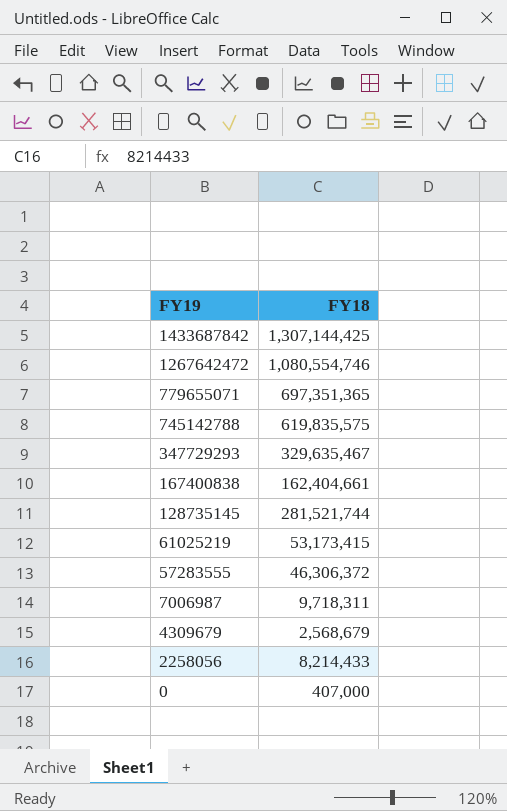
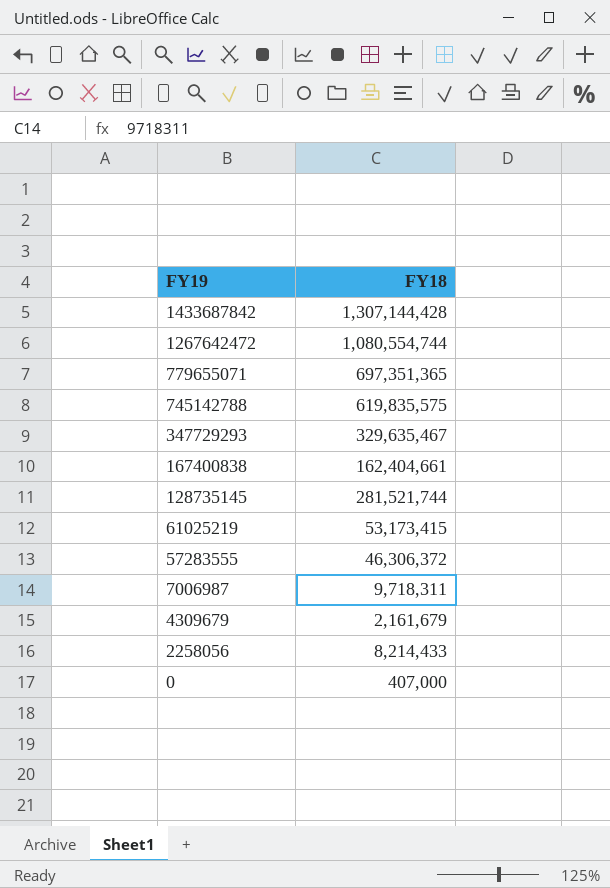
1433687842 | FY18: 1,307,144,425 -> 1,307,144,428
1267642472 | FY18: 1,080,554,746 -> 1,080,554,744
4309679 | FY18: 2,568,679 -> 2,161,679

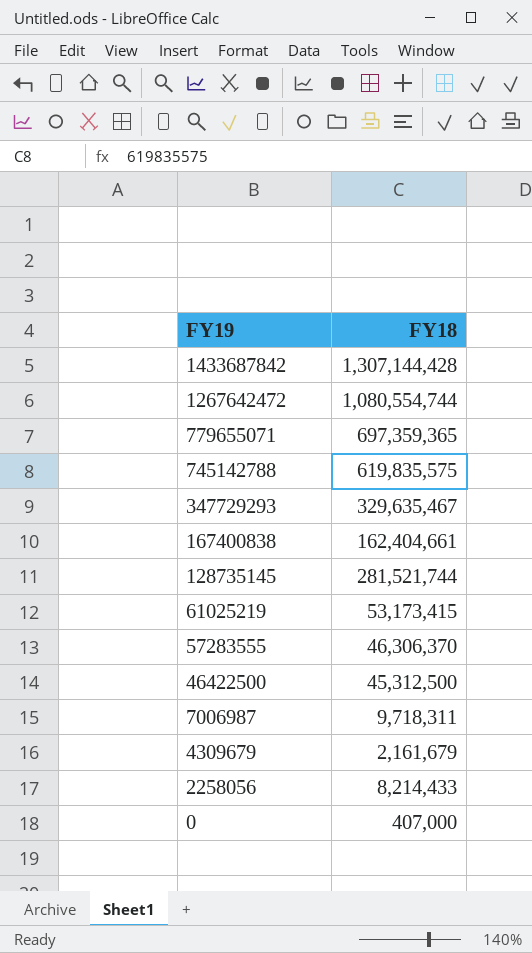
779655071 | FY18: 697,351,365 -> 697,359,365
57283555 | FY18: 46,306,372 -> 46,306,370
row 46422500: none -> 45,312,500

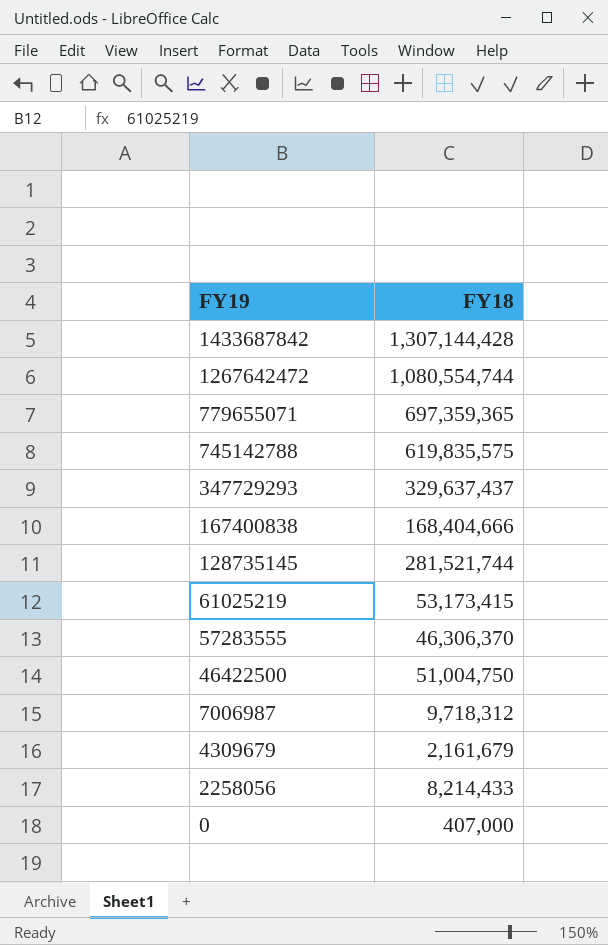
347729293 | FY18: 329,635,467 -> 329,637,437
167400838 | FY18: 162,404,661 -> 168,404,666
46422500 | FY18: 45,312,500 -> 51,004,750
7006987 | FY18: 9,718,311 -> 9,718,312

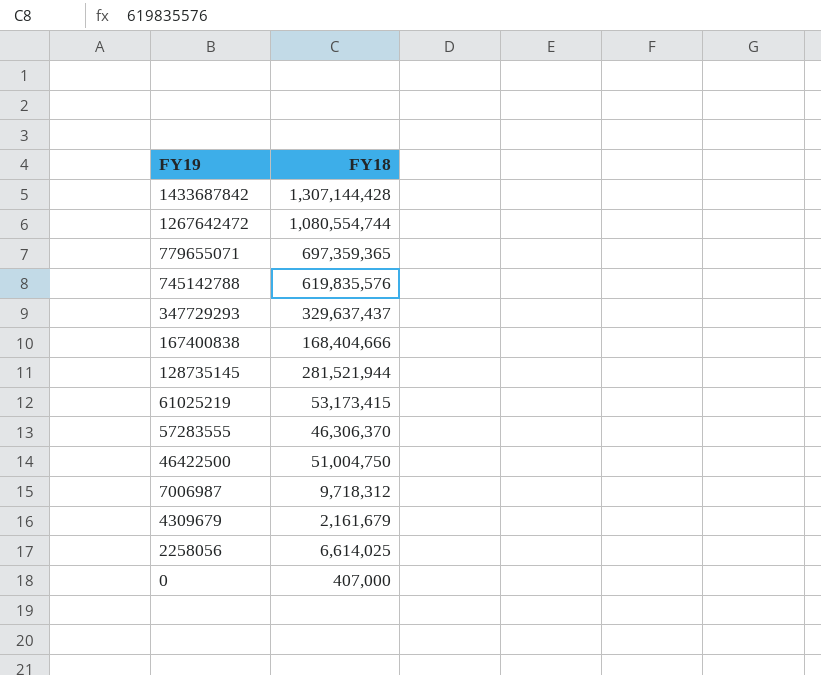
745142788 | FY18: 619,835,575 -> 619,835,576
128735145 | FY18: 281,521,744 -> 281,521,944
2258056 | FY18: 8,214,433 -> 6,614,025

